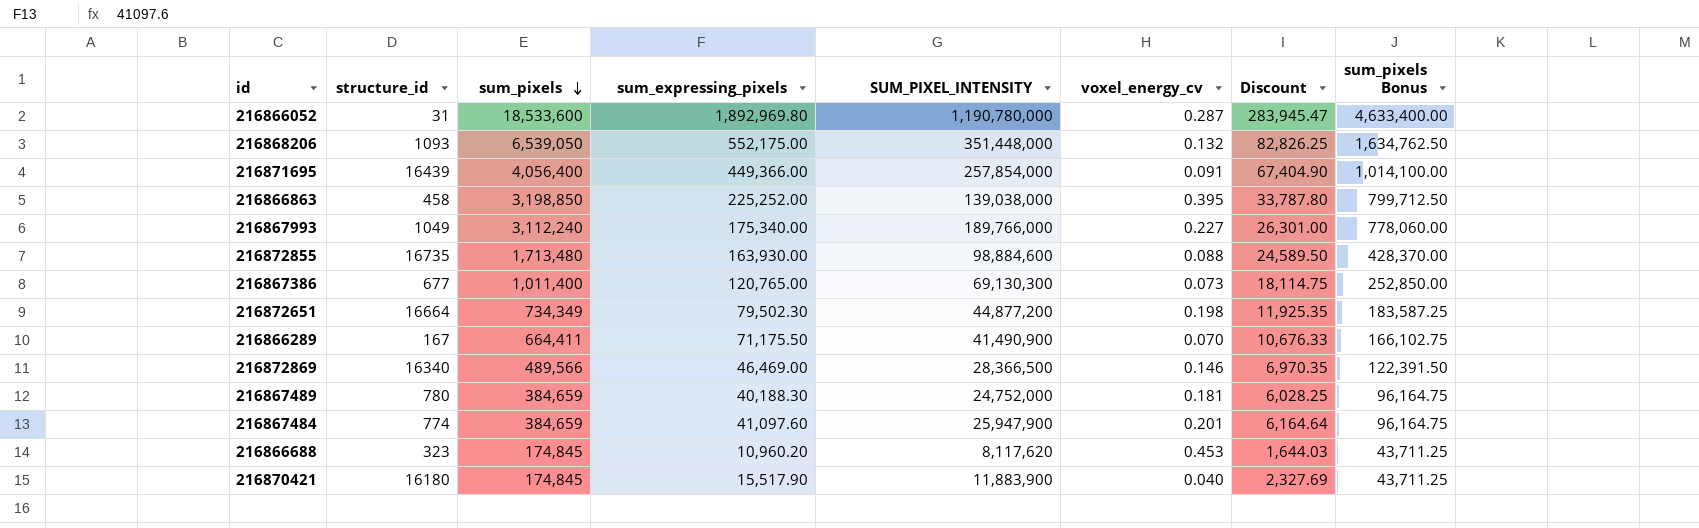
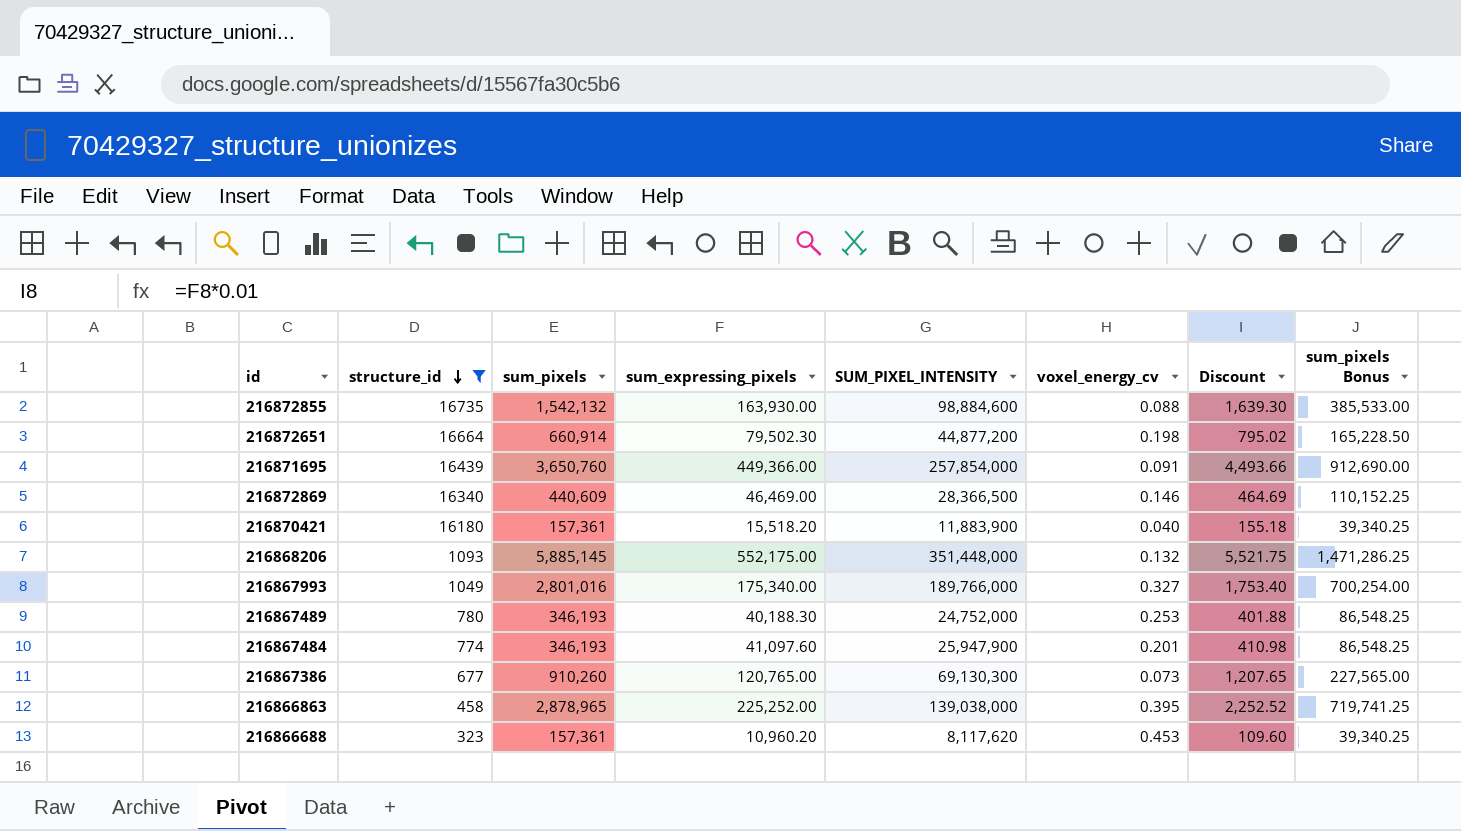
filter: none -> structure_id >= 323
row order: sum_pixels descending -> structure_id descending
column Discount | formula: [sum_expressing_pixels] * 0.15 -> [sum_expressing_pixels] * 0.01
216872855 | sum_pixels: 1,713,480 -> 1,542,132
216872855 | sum_pixels Bonus: 428,370.00 -> 385,533.00
216872651 | sum_pixels: 734,349 -> 660,914
216872651 | sum_pixels Bonus: 183,587.25 -> 165,228.50
216871695 | sum_pixels: 4,056,400 -> 3,650,760
216871695 | sum_pixels Bonus: 1,014,100.00 -> 912,690.00
216872869 | sum_pixels: 489,566 -> 440,609
216872869 | sum_pixels Bonus: 122,391.50 -> 110,152.25
216870421 | sum_pixels: 174,845 -> 157,361
216870421 | sum_expressing_pixels: 15,517.90 -> 15,518.20
216870421 | sum_pixels Bonus: 43,711.25 -> 39,340.25
216868206 | sum_pixels: 6,539,050 -> 5,885,145
216868206 | sum_pixels Bonus: 1,634,762.50 -> 1,471,286.25
216867993 | sum_pixels: 3,112,240 -> 2,801,016
216867993 | voxel_energy_cv: 0.227 -> 0.327
216867993 | sum_pixels Bonus: 778,060.00 -> 700,254.00
216867489 | sum_pixels: 384,659 -> 346,193
216867489 | voxel_energy_cv: 0.181 -> 0.253
216867489 | sum_pixels Bonus: 96,164.75 -> 86,548.25
216867484 | sum_pixels: 384,659 -> 346,193
216867484 | sum_pixels Bonus: 96,164.75 -> 86,548.25
216867386 | sum_pixels: 1,011,400 -> 910,260
216867386 | sum_pixels Bonus: 252,850.00 -> 227,565.00
216866863 | sum_pixels: 3,198,850 -> 2,878,965
216866863 | sum_pixels Bonus: 799,712.50 -> 719,741.25
216866688 | sum_pixels: 174,845 -> 157,361
216866688 | sum_pixels Bonus: 43,711.25 -> 39,340.25

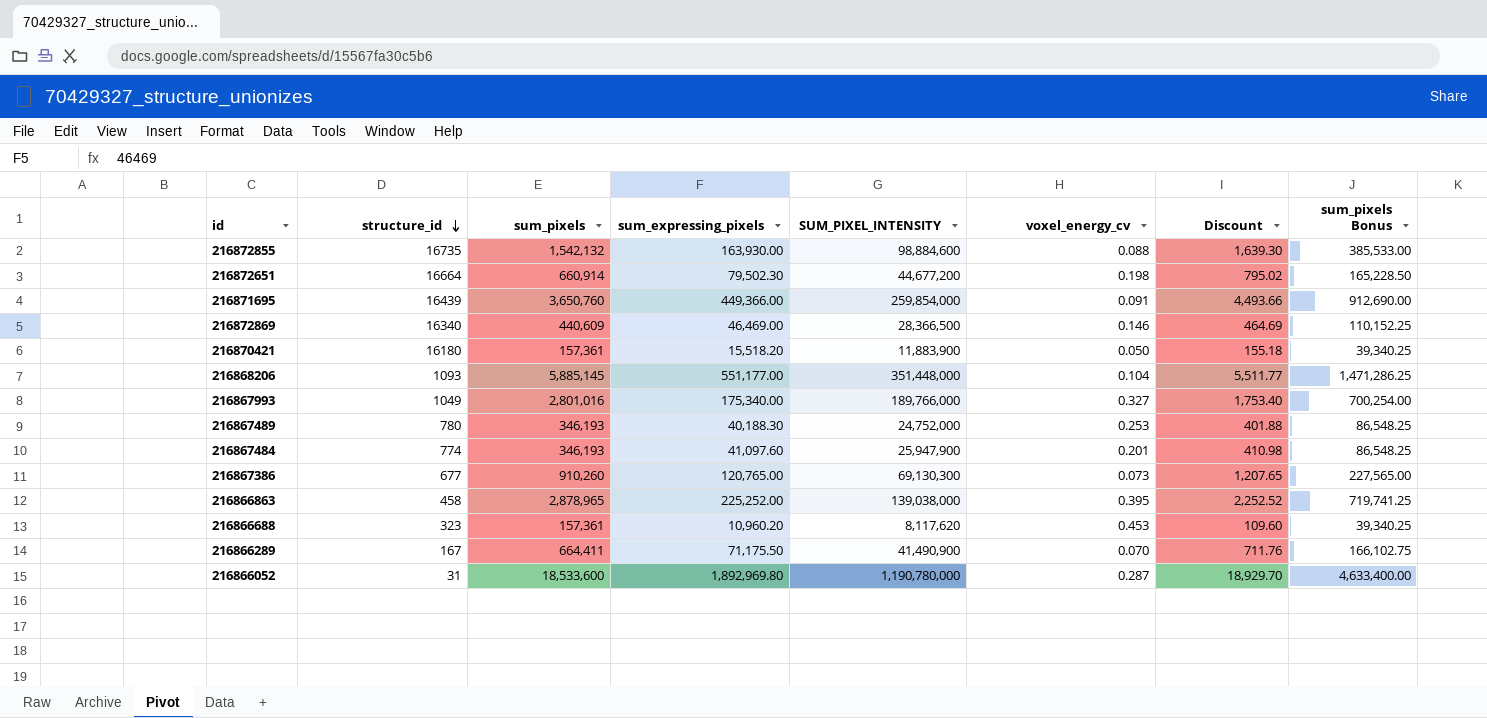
filter: structure_id >= 323 -> none
216872651 | SUM_PIXEL_INTENSITY: 44,877,200 -> 44,677,200
216871695 | SUM_PIXEL_INTENSITY: 257,854,000 -> 259,854,000
216870421 | voxel_energy_cv: 0.040 -> 0.050
216868206 | sum_expressing_pixels: 552,175.00 -> 551,177.00
216868206 | voxel_energy_cv: 0.132 -> 0.104
216868206 | Discount: 5,521.75 -> 5,511.77

